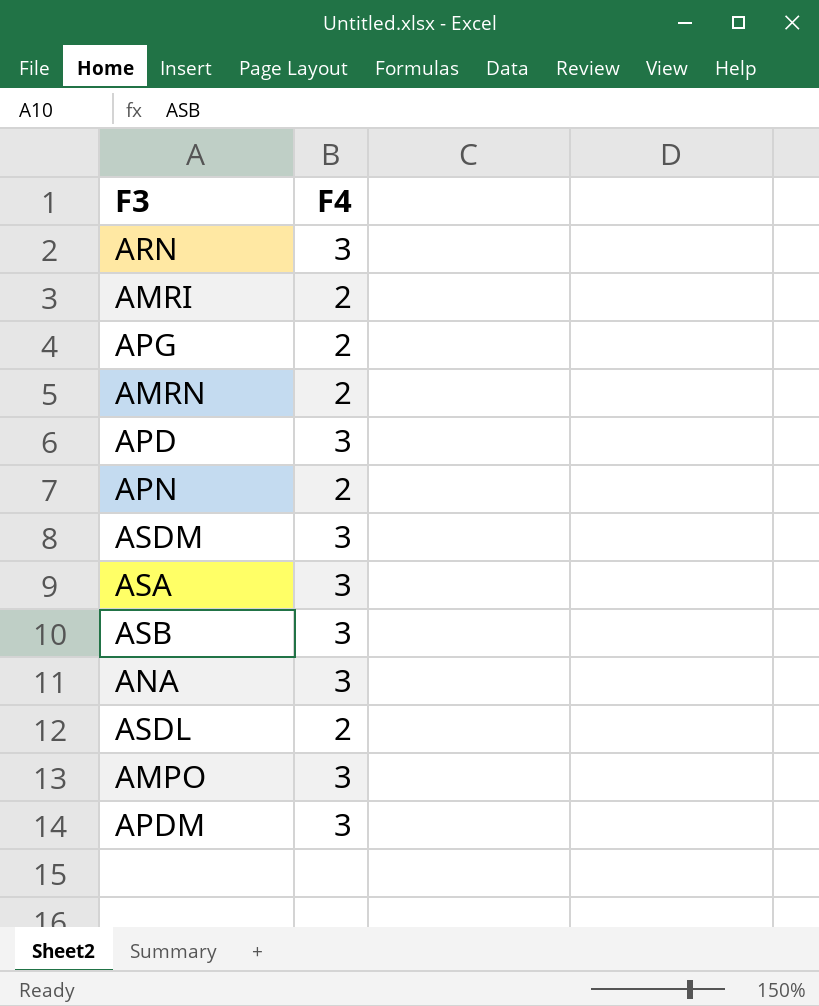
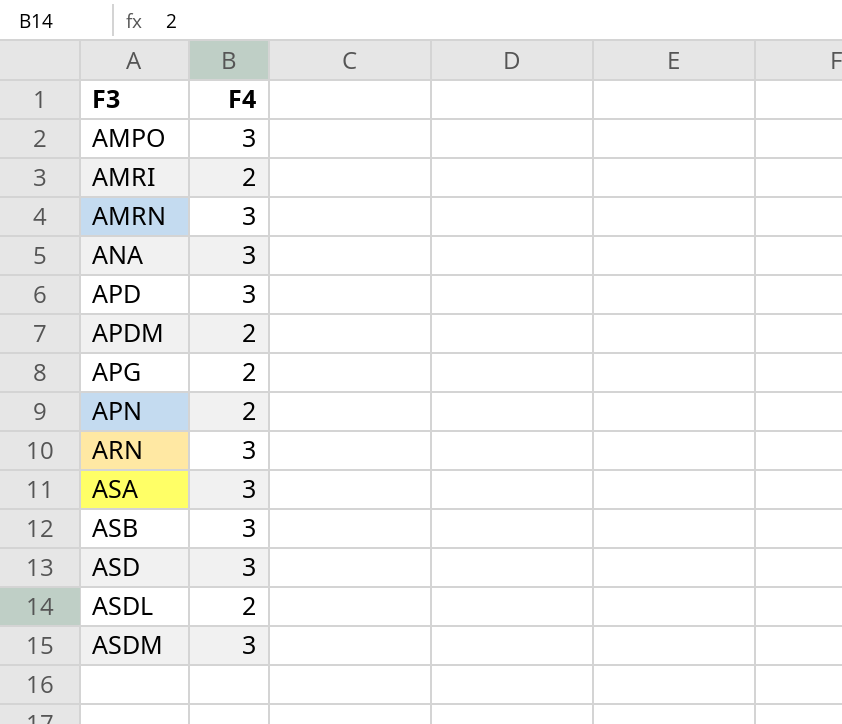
row order: none -> F3 ascending
AMRN | F4: 2 -> 3
APDM | F4: 3 -> 2
row ASD: none -> 3

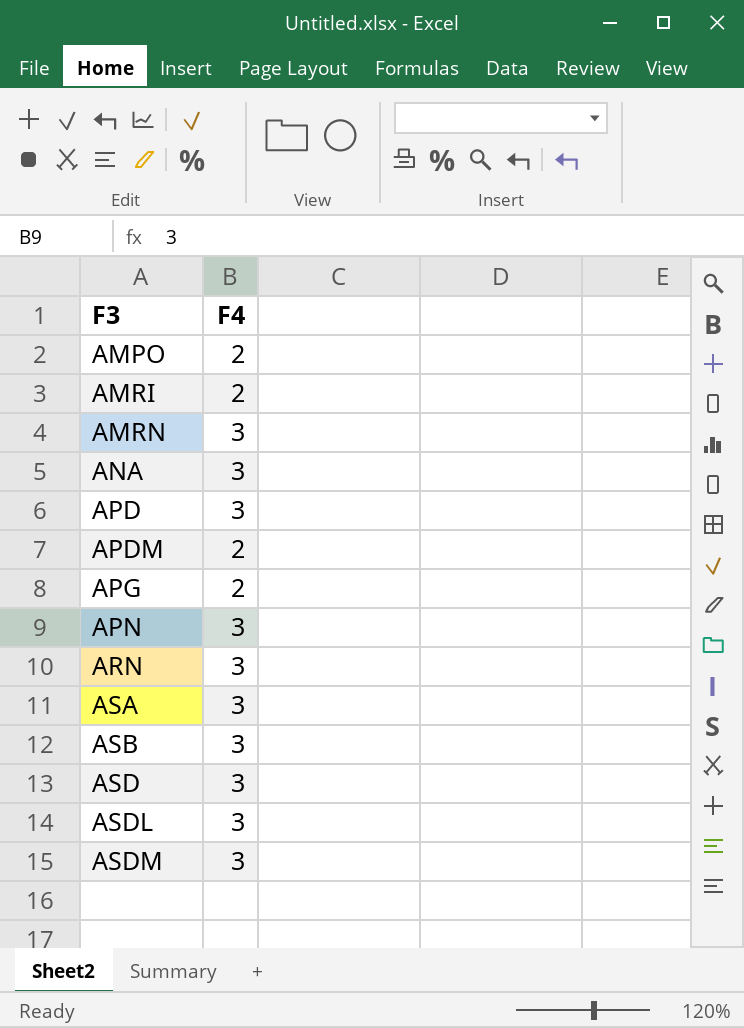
AMPO | F4: 3 -> 2
APN | F4: 2 -> 3
ASDL | F4: 2 -> 3

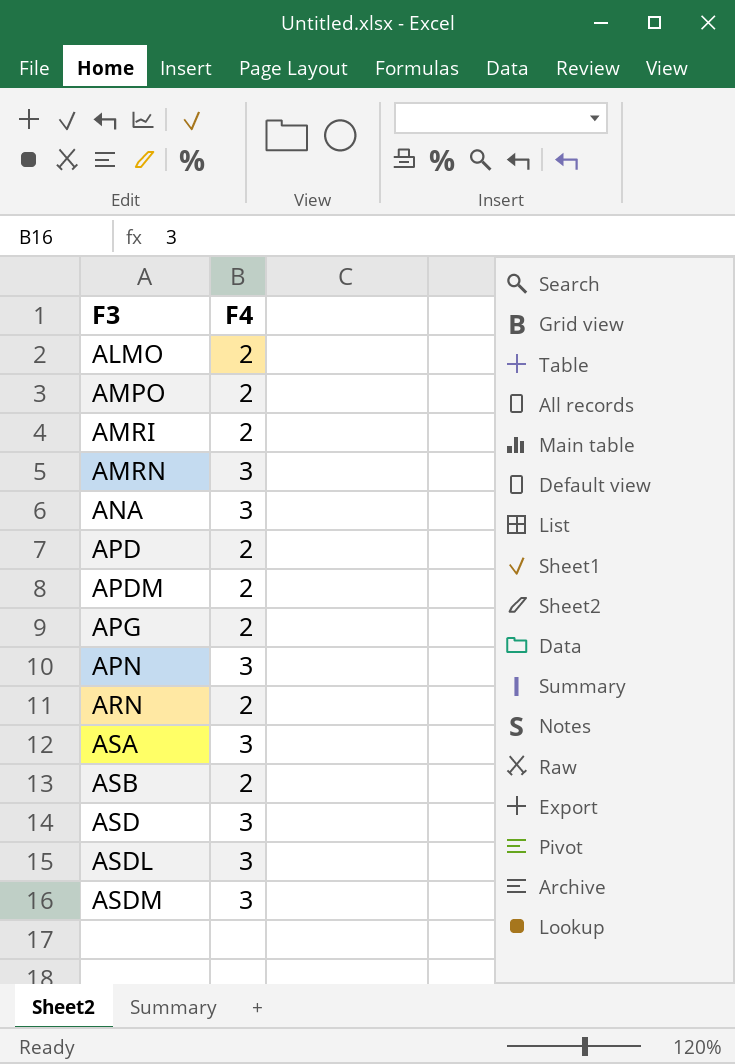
row ALMO: none -> 2
APD | F4: 3 -> 2
ARN | F4: 3 -> 2
ASB | F4: 3 -> 2

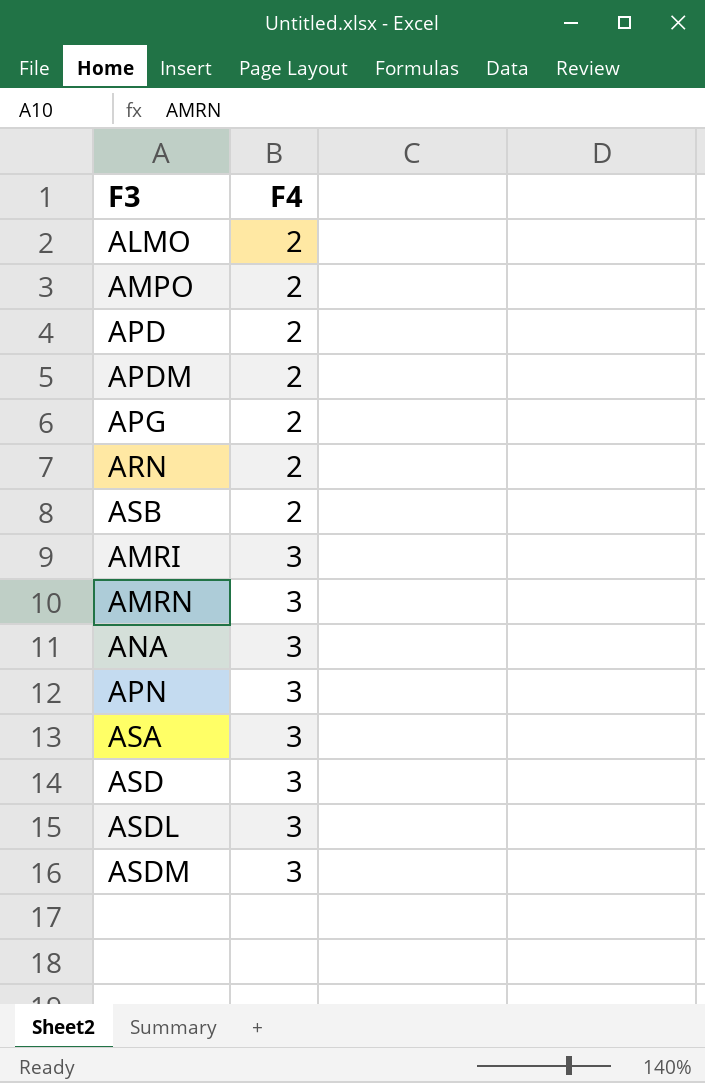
row order: F3 ascending -> F4 ascending
AMRI | F4: 2 -> 3

